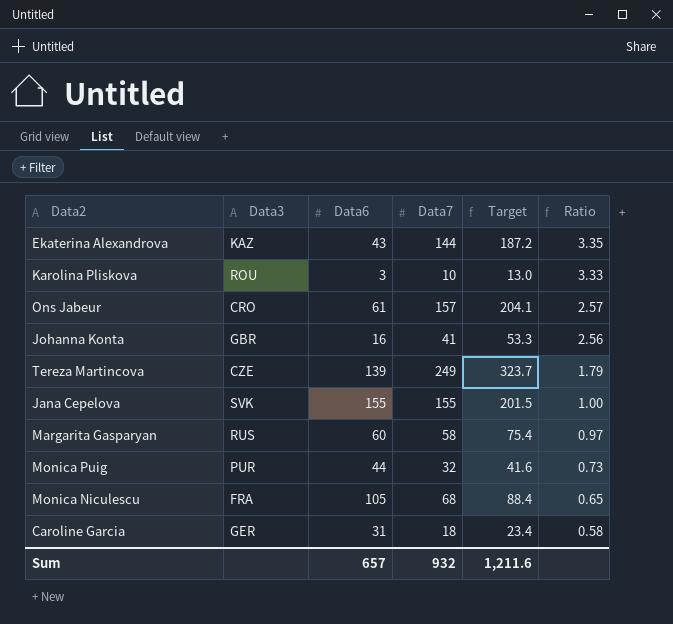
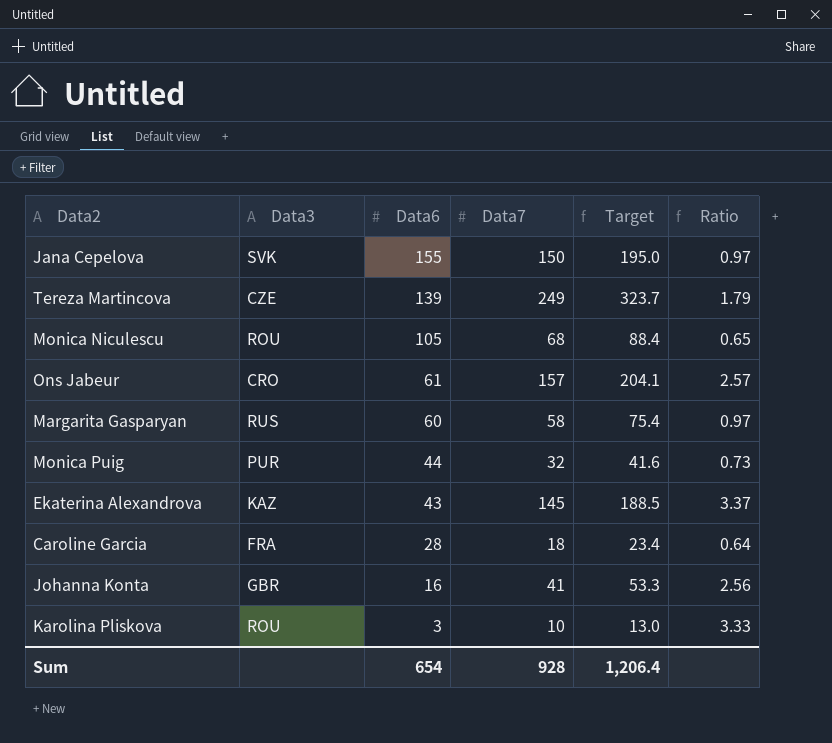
row order: Ratio descending -> Data6 descending
Jana Cepelova | Data7: 155 -> 150
Jana Cepelova | Target: 201.5 -> 195.0
Jana Cepelova | Ratio: 1.00 -> 0.97
Monica Niculescu | Data3: FRA -> ROU
Ekaterina Alexandrova | Data7: 144 -> 145
Ekaterina Alexandrova | Target: 187.2 -> 188.5
Ekaterina Alexandrova | Ratio: 3.35 -> 3.37
Caroline Garcia | Data3: GER -> FRA
Caroline Garcia | Data6: 31 -> 28
Caroline Garcia | Ratio: 0.58 -> 0.64
Sum | Data6: 657 -> 654
Sum | Data7: 932 -> 928
Sum | Target: 1,211.6 -> 1,206.4

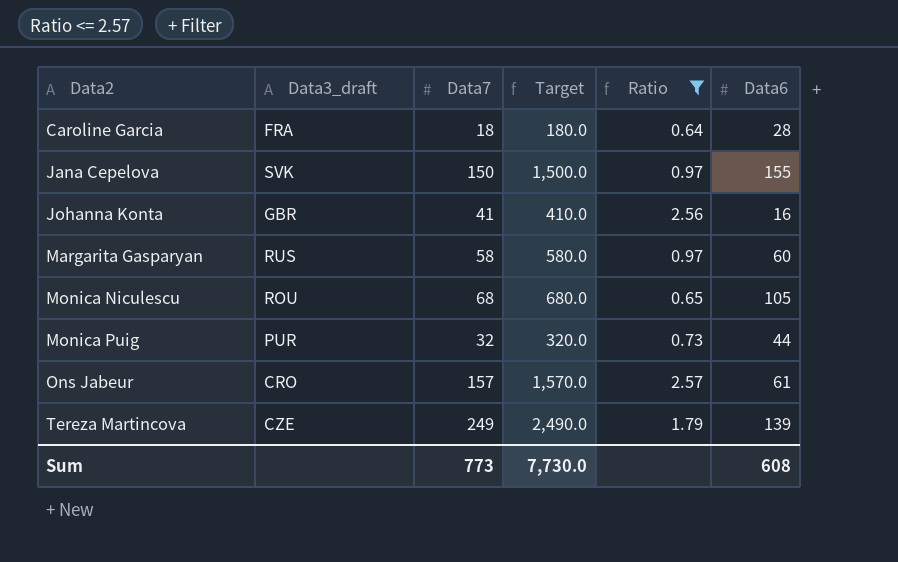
filter: none -> Ratio <= 2.57
row order: Data6 descending -> Data2 ascending
column name: Data3 -> Data3_draft
column Target | formula: [Data7] * 1.3 -> [Data7] * 10
column Data6 | position: 3 -> 6
Sum | Data7: 928 -> 773
Sum | Target: 1,206.4 -> 7,730.0
Sum | Data6: 654 -> 608

